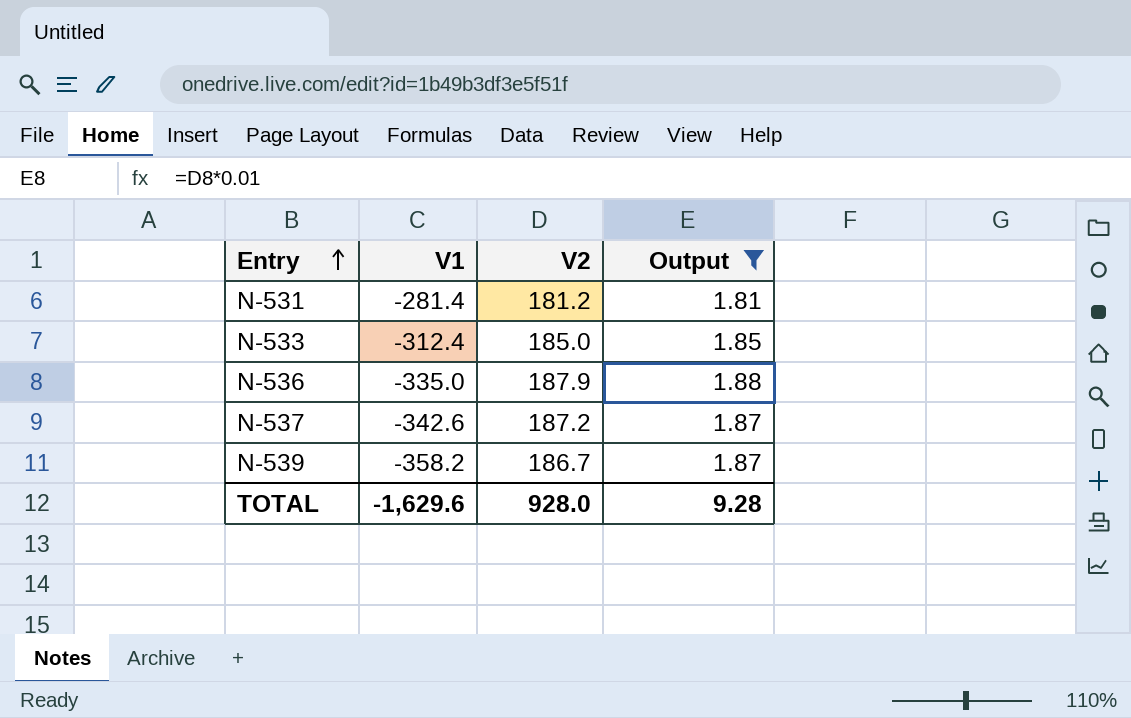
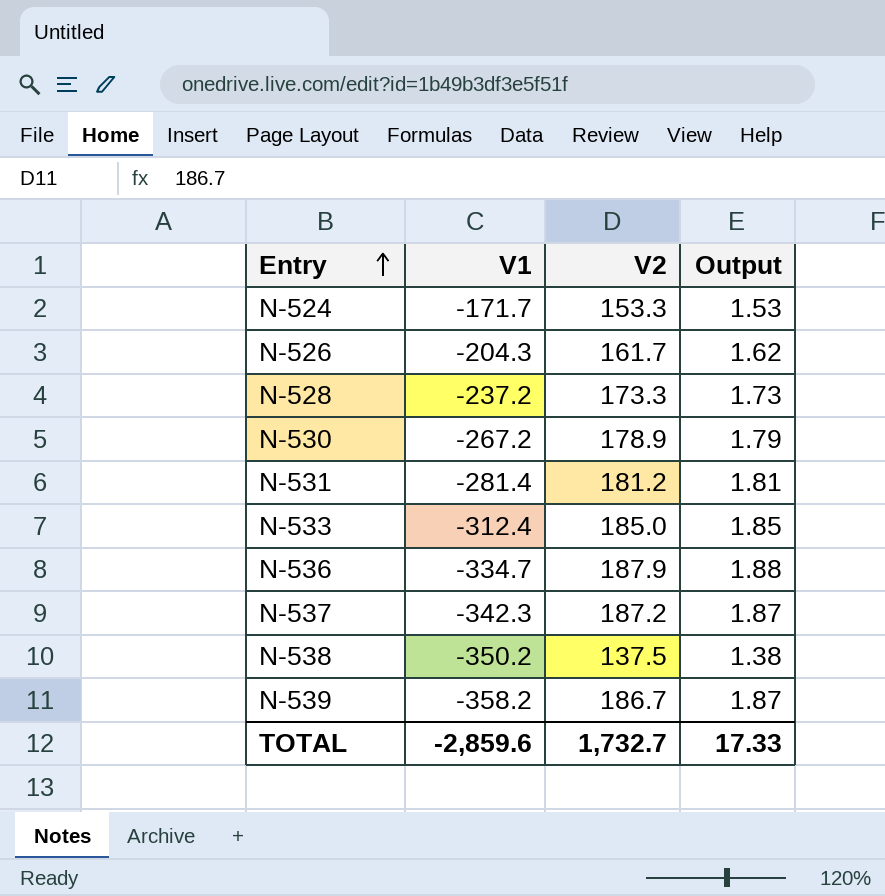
filter: Output >= 1.81 -> none
N-536 | V1: -335.0 -> -334.7
N-537 | V1: -342.6 -> -342.3
TOTAL | V1: -1,629.6 -> -2,859.6
TOTAL | V2: 928.0 -> 1,732.7
TOTAL | Output: 9.28 -> 17.33

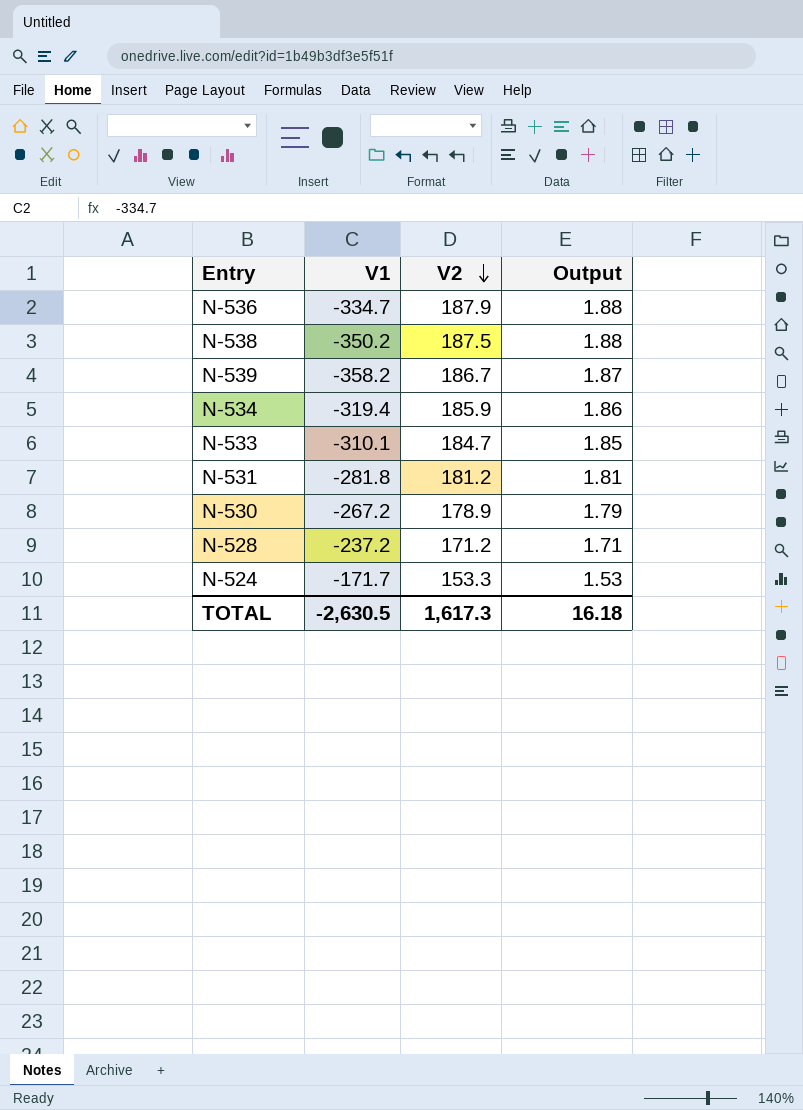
row order: Entry ascending -> V2 descending
row N-526: -204.3 | 161.7 | 1.62 -> none
row N-537: -342.3 | 187.2 | 1.87 -> none
N-538 | V2: 137.5 -> 187.5
N-538 | Output: 1.38 -> 1.88
row N-534: none -> -319.4 | 185.9 | 1.86
N-533 | V1: -312.4 -> -310.1
N-533 | V2: 185.0 -> 184.7
N-531 | V1: -281.4 -> -281.8
N-528 | V2: 173.3 -> 171.2
N-528 | Output: 1.73 -> 1.71
TOTAL | V1: -2,859.6 -> -2,630.5
TOTAL | V2: 1,732.7 -> 1,617.3
TOTAL | Output: 17.33 -> 16.18

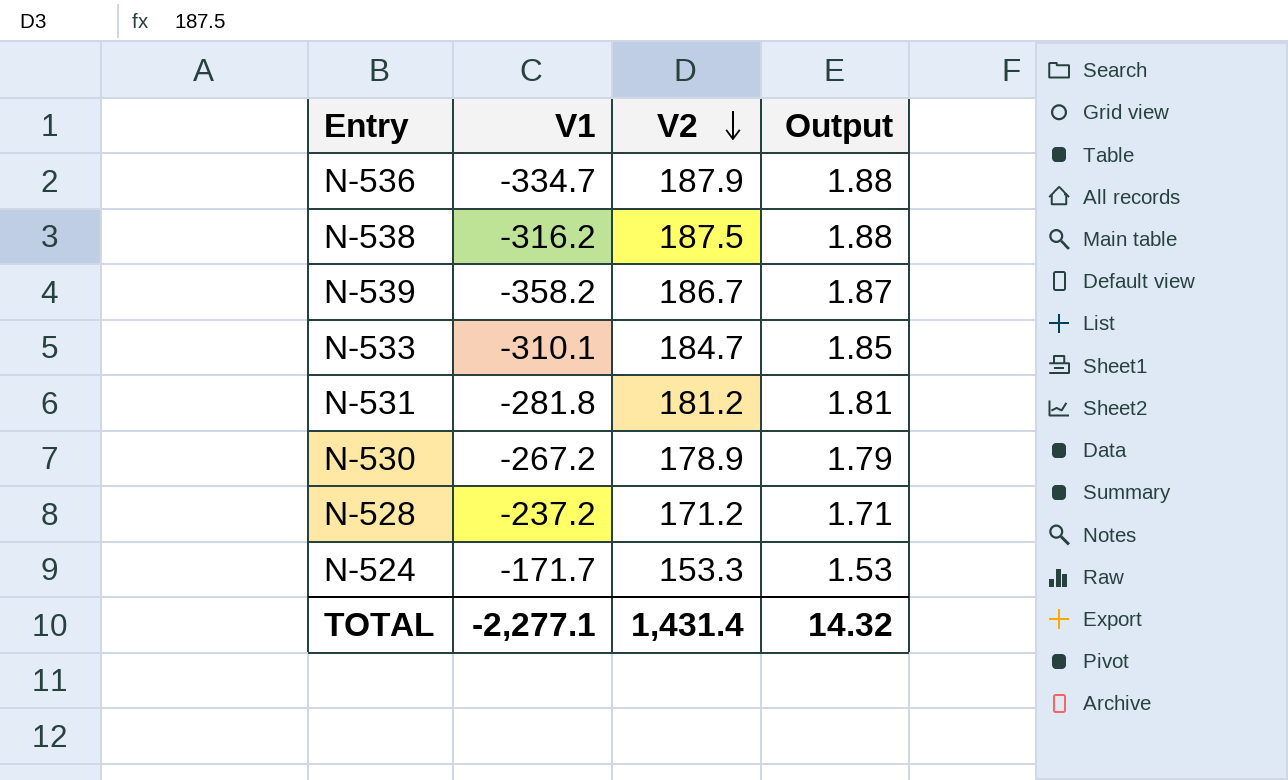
row N-534: -319.4 | 185.9 | 1.86 -> none
N-538 | V1: -350.2 -> -316.2
TOTAL | V1: -2,630.5 -> -2,277.1
TOTAL | V2: 1,617.3 -> 1,431.4
TOTAL | Output: 16.18 -> 14.32

